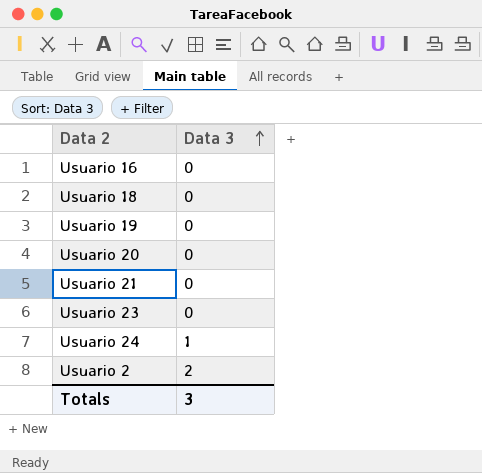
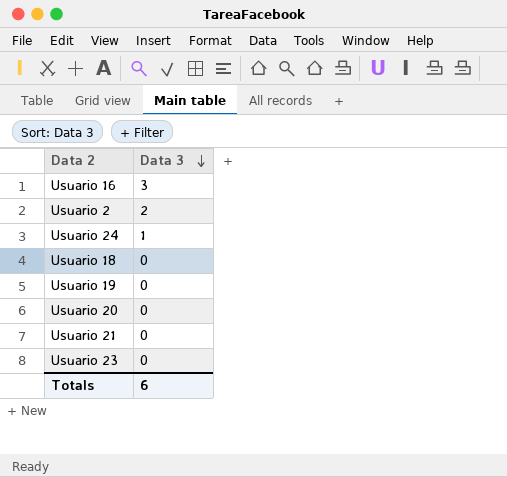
row order: Data 3 ascending -> Data 3 descending
Usuario 16 | Data 3: 0 -> 3
Totals | Data 3: 3 -> 6

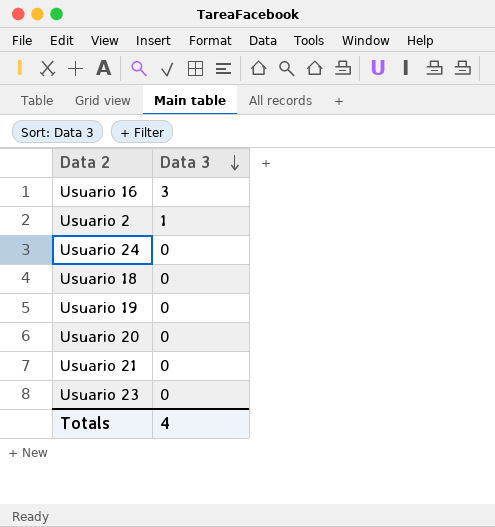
Usuario 2 | Data 3: 2 -> 1
Usuario 24 | Data 3: 1 -> 0
Totals | Data 3: 6 -> 4

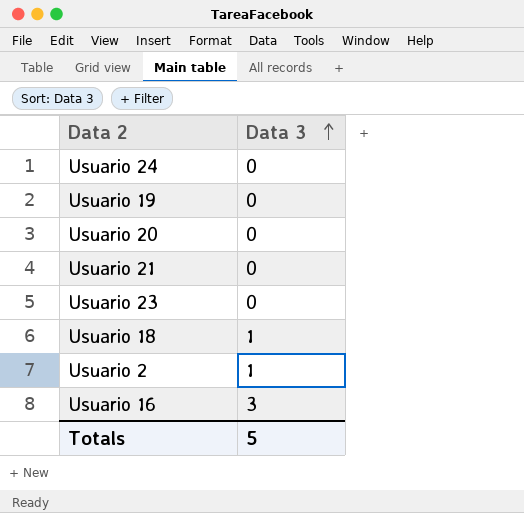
row order: Data 3 descending -> Data 3 ascending
Usuario 18 | Data 3: 0 -> 1
Totals | Data 3: 4 -> 5

